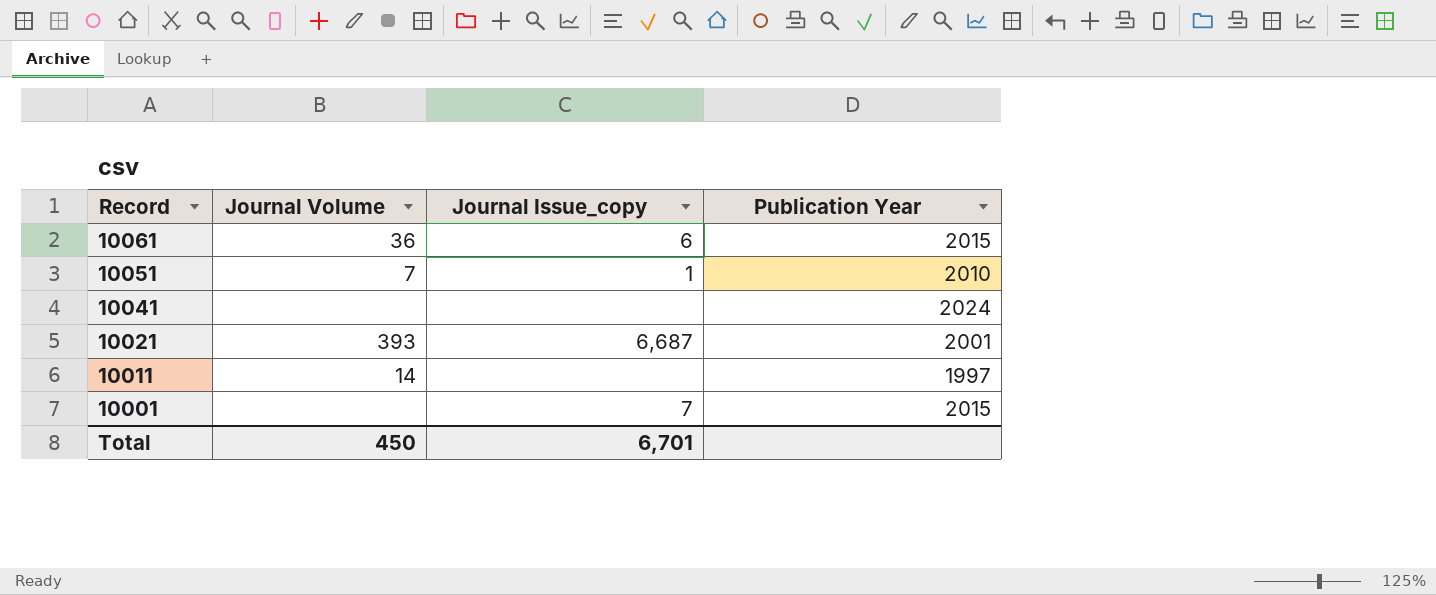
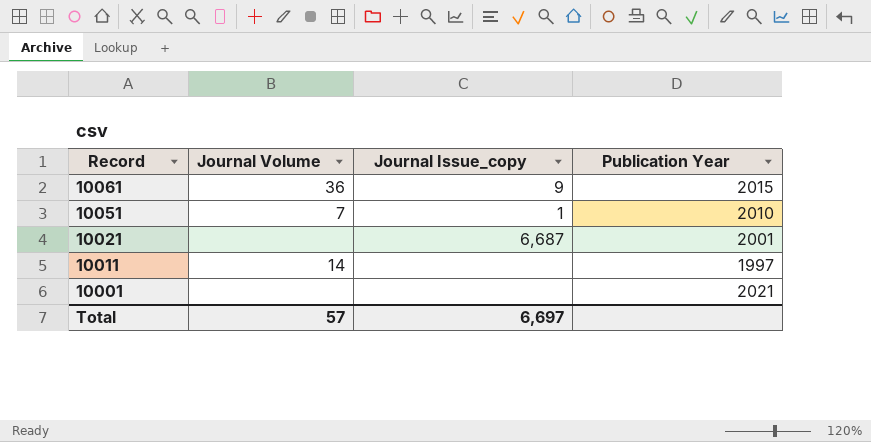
row 10041: none | none | 2024 -> none
10061 | Journal Issue_copy: 6 -> 9
10021 | Journal Volume: 393 -> none
10001 | Journal Issue_copy: 7 -> none
10001 | Publication Year: 2015 -> 2021
Total | Journal Volume: 450 -> 57
Total | Journal Issue_copy: 6,701 -> 6,697

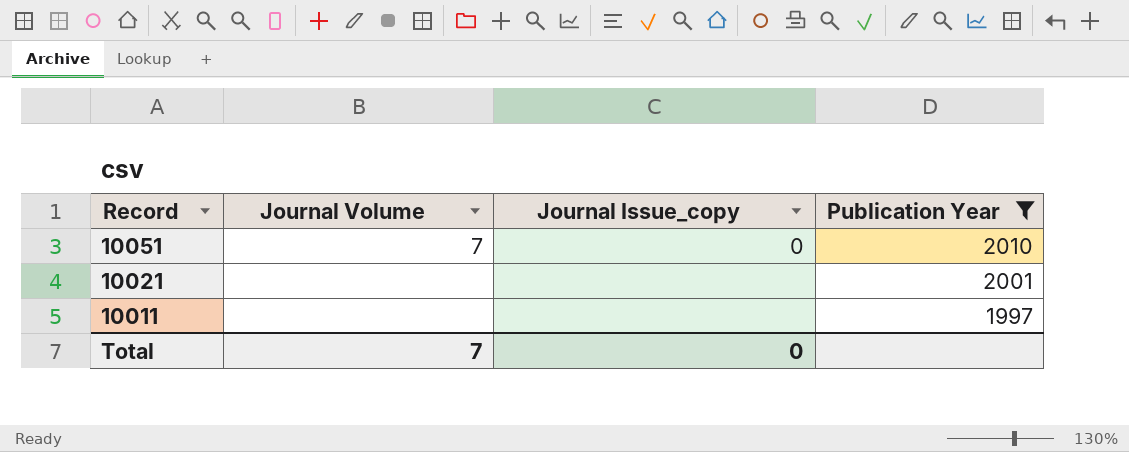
filter: none -> Publication Year <= 2010
10051 | Journal Issue_copy: 1 -> 0
10021 | Journal Issue_copy: 6,687 -> none
10011 | Journal Volume: 14 -> none
Total | Journal Volume: 57 -> 7
Total | Journal Issue_copy: 6,697 -> 0

